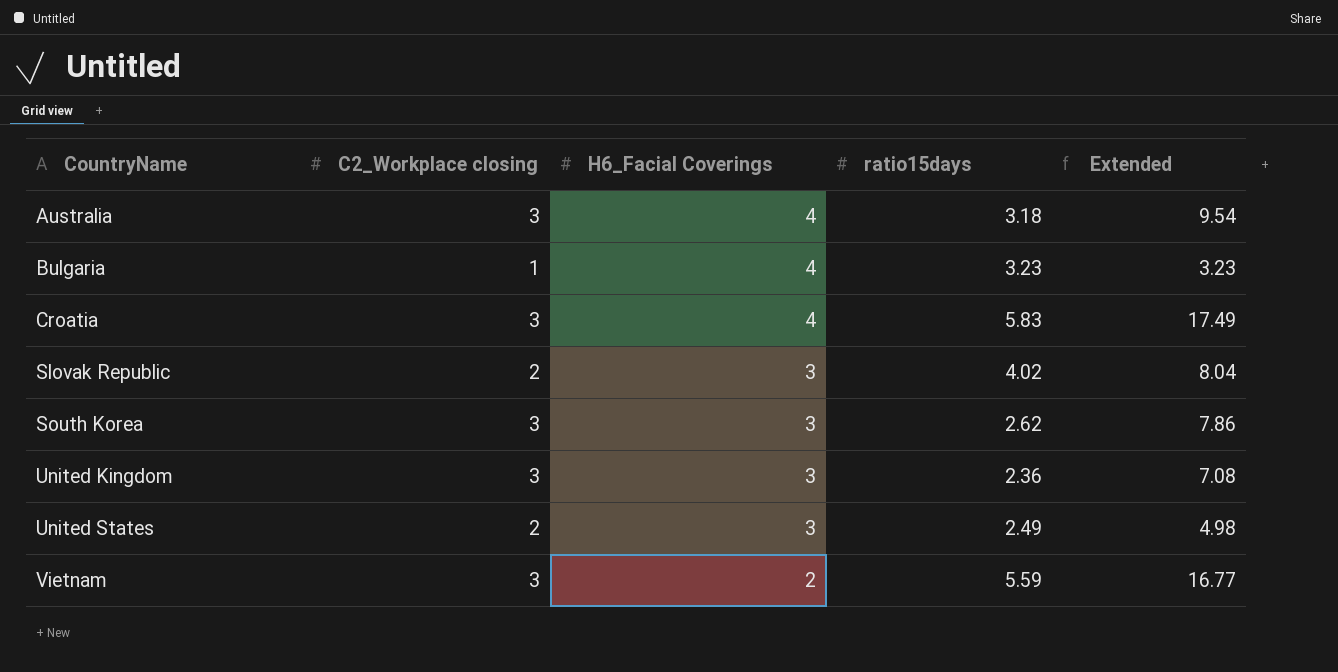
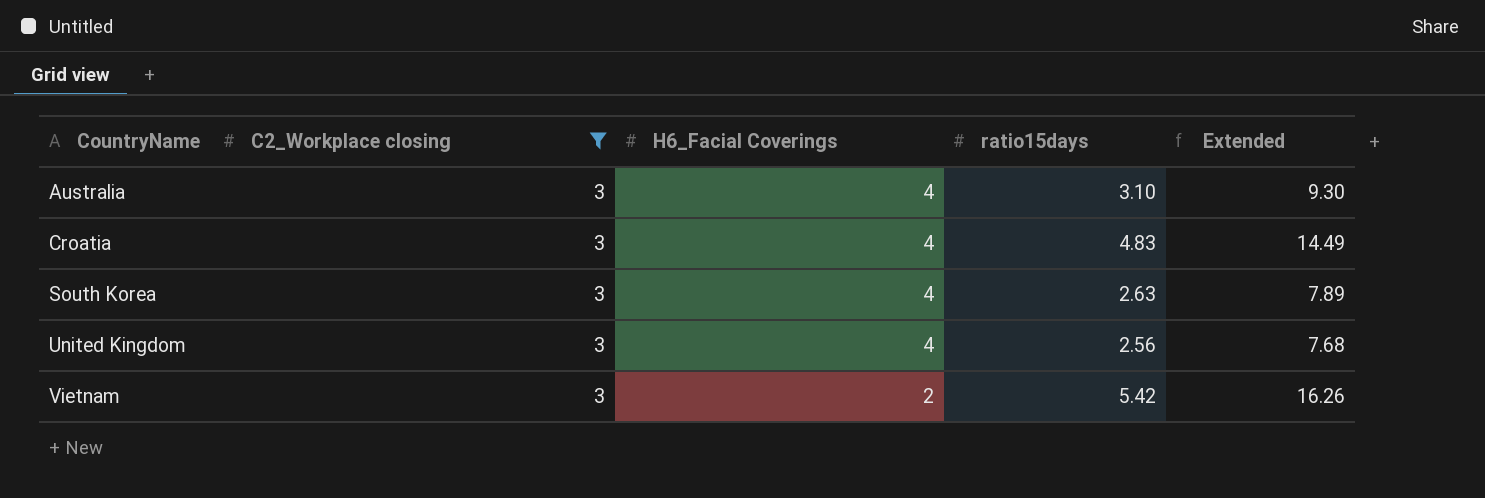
filter: none -> C2_Workplace closing = 3
Australia | ratio15days: 3.18 -> 3.10
Australia | Extended: 9.54 -> 9.30
Croatia | ratio15days: 5.83 -> 4.83
Croatia | Extended: 17.49 -> 14.49
South Korea | H6_Facial Coverings: 3 -> 4
South Korea | ratio15days: 2.62 -> 2.63
South Korea | Extended: 7.86 -> 7.89
United Kingdom | H6_Facial Coverings: 3 -> 4
United Kingdom | ratio15days: 2.36 -> 2.56
United Kingdom | Extended: 7.08 -> 7.68
Vietnam | ratio15days: 5.59 -> 5.42
Vietnam | Extended: 16.77 -> 16.26

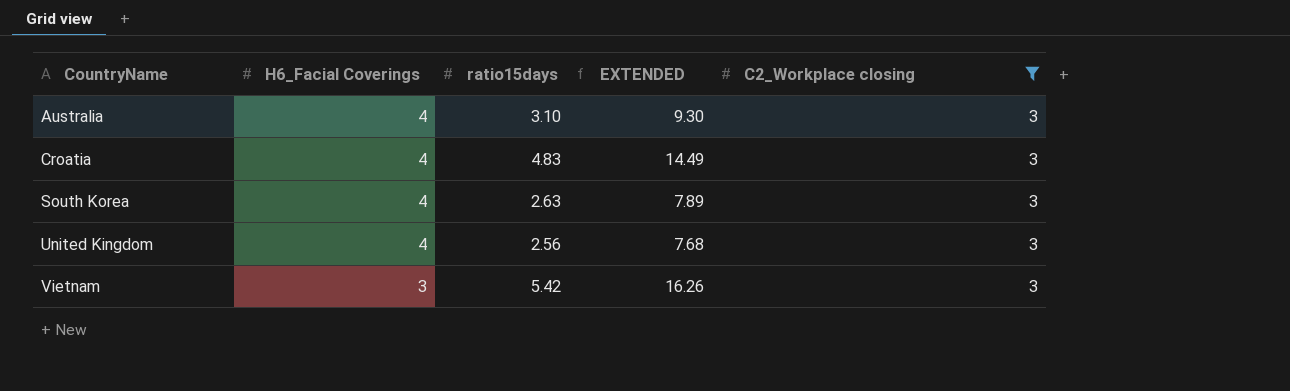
column name: Extended -> EXTENDED
column C2_Workplace closing | position: 2 -> 5
Vietnam | H6_Facial Coverings: 2 -> 3

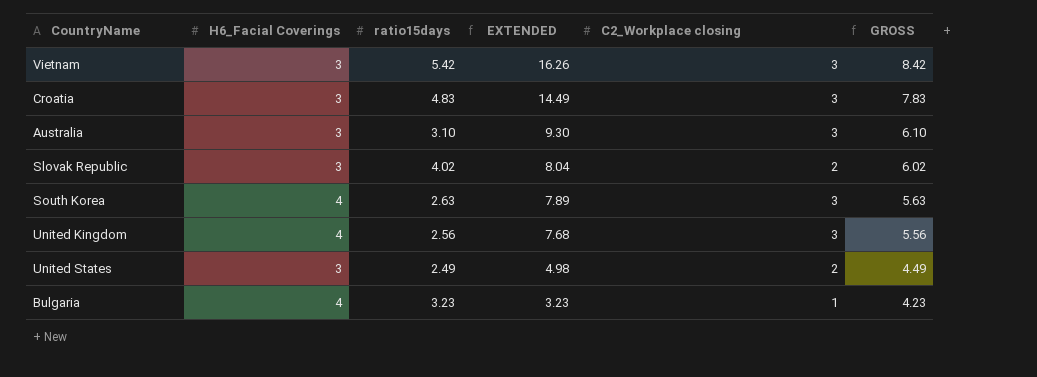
filter: C2_Workplace closing = 3 -> none
row order: CountryName ascending -> EXTENDED descending
column GROSS | formula: none -> [ratio15days] + [C2_Workplace closing]
Croatia | H6_Facial Coverings: 4 -> 3
Australia | H6_Facial Coverings: 4 -> 3

